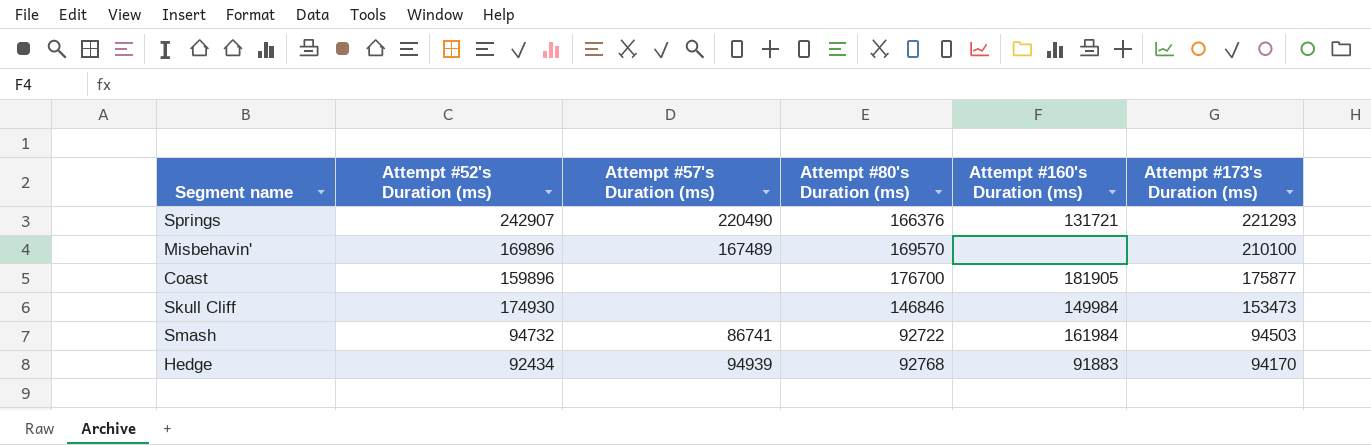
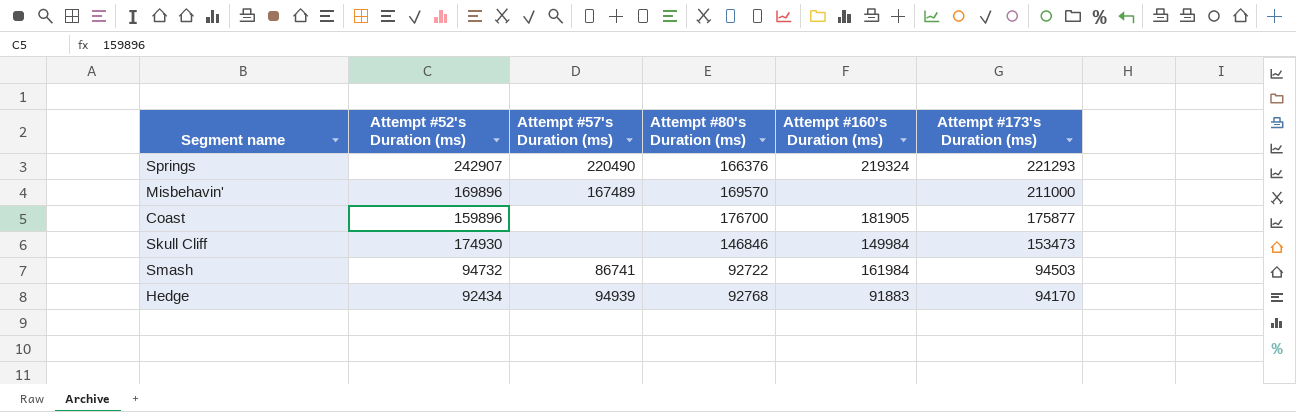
Springs | Attempt #160's Duration (ms): 131721 -> 219324
Misbehavin' | Attempt #173's Duration (ms): 210100 -> 211000

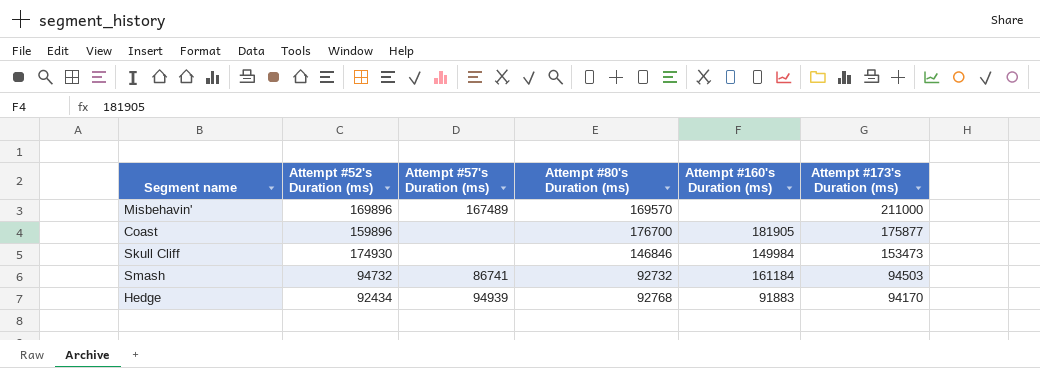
row Springs: 242907 | 220490 | 166376 | 219324 | 221293 -> none
Smash | Attempt #80's Duration (ms): 92722 -> 92732
Smash | Attempt #160's Duration (ms): 161984 -> 161184

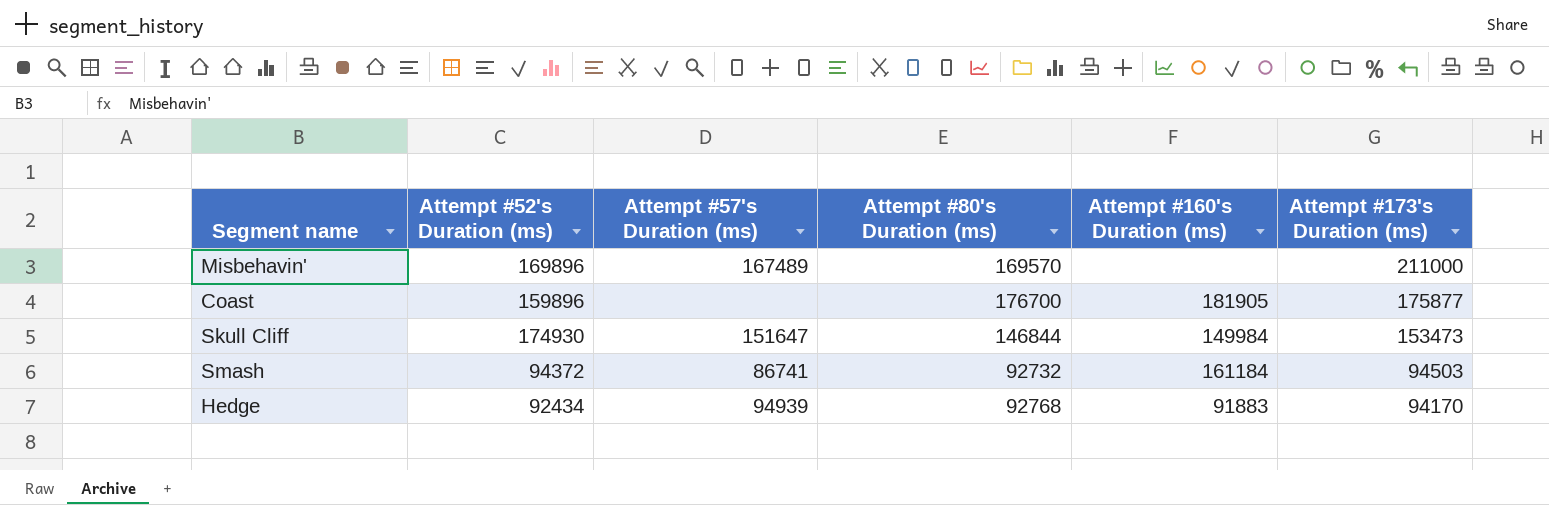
Skull Cliff | Attempt #57's Duration (ms): none -> 151647
Skull Cliff | Attempt #80's Duration (ms): 146846 -> 146844
Smash | Attempt #52's Duration (ms): 94732 -> 94372

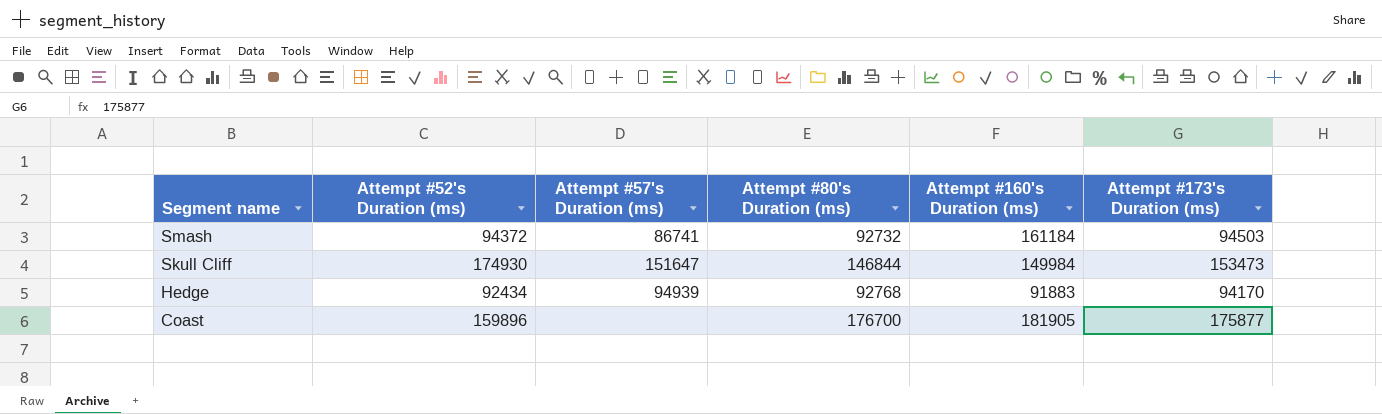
row order: Attempt #173's Duration (ms) descending -> Segment name descending
row Misbehavin': 169896 | 167489 | 169570 | none | 211000 -> none

